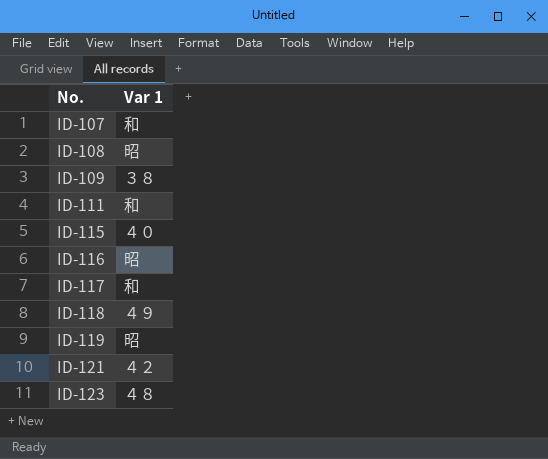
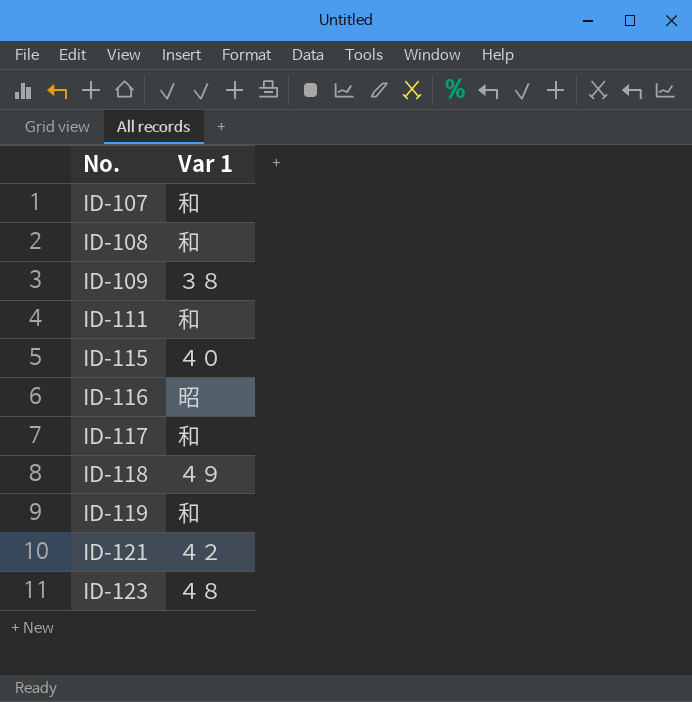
ID-108 | Var 1: 昭 -> 和
ID-119 | Var 1: 昭 -> 和

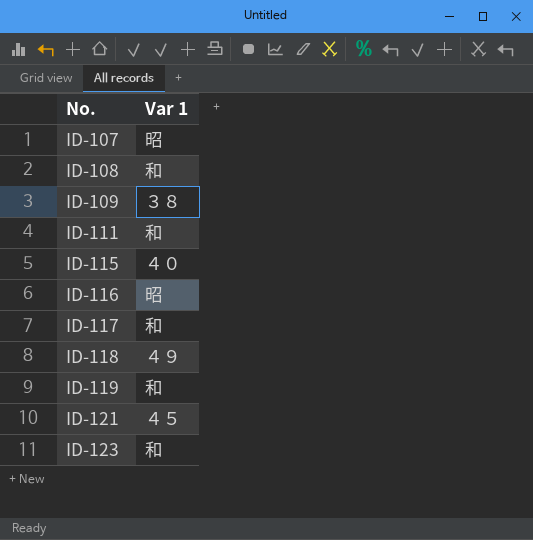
ID-107 | Var 1: 和 -> 昭
ID-121 | Var 1: ４２ -> ４５
ID-123 | Var 1: ４８ -> 和

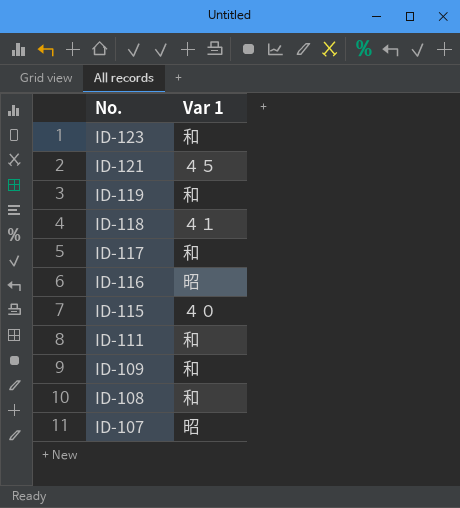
row order: No. ascending -> No. descending
ID-118 | Var 1: ４９ -> ４１
ID-109 | Var 1: ３８ -> 和

